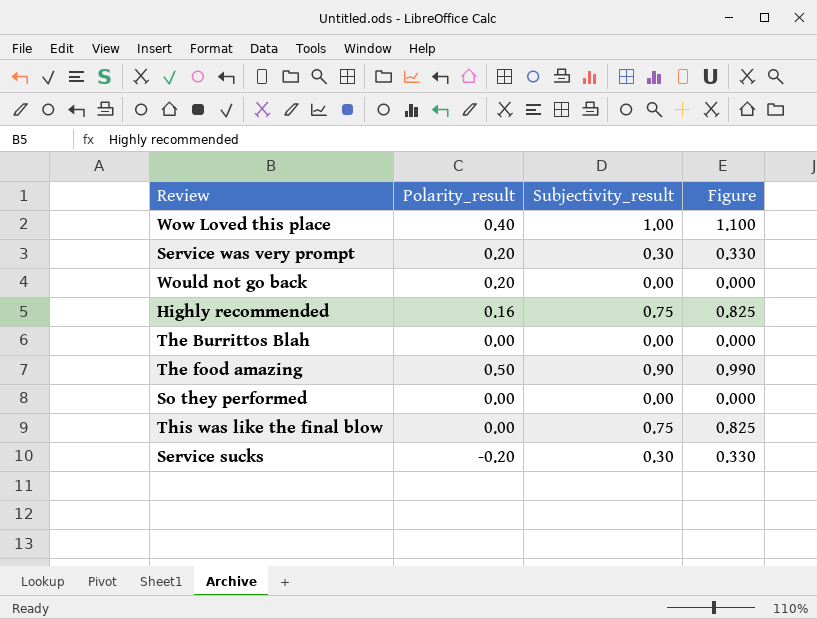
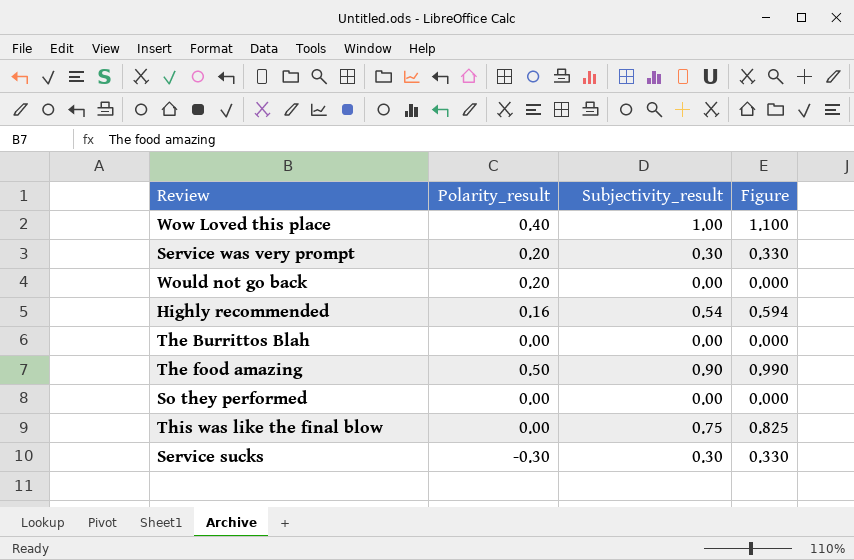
Highly recommended | Subjectivity_result: 0.75 -> 0.54
Highly recommended | Figure: 0.825 -> 0.594
Service sucks | Polarity_result: -0.20 -> -0.30

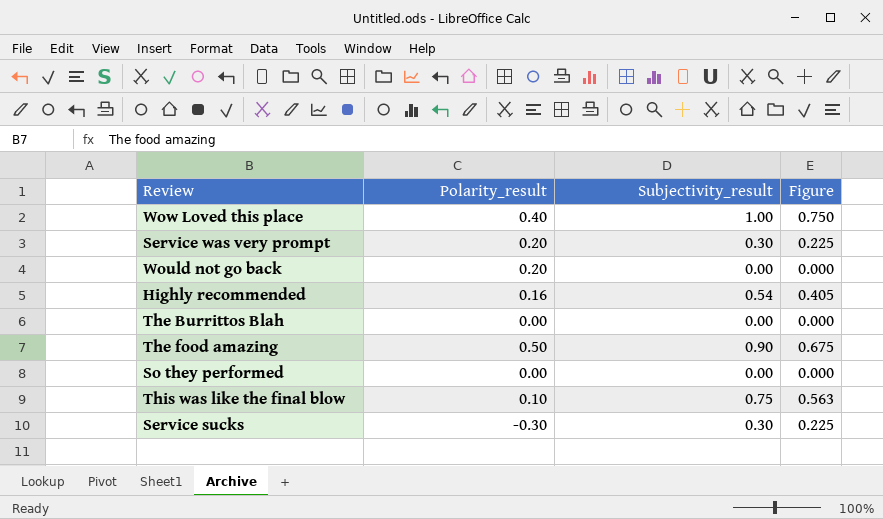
column Figure | formula: [Subjectivity_result] * 1.1 -> [Subjectivity_result] * 0.75
This was like the final blow | Polarity_result: 0.00 -> 0.10

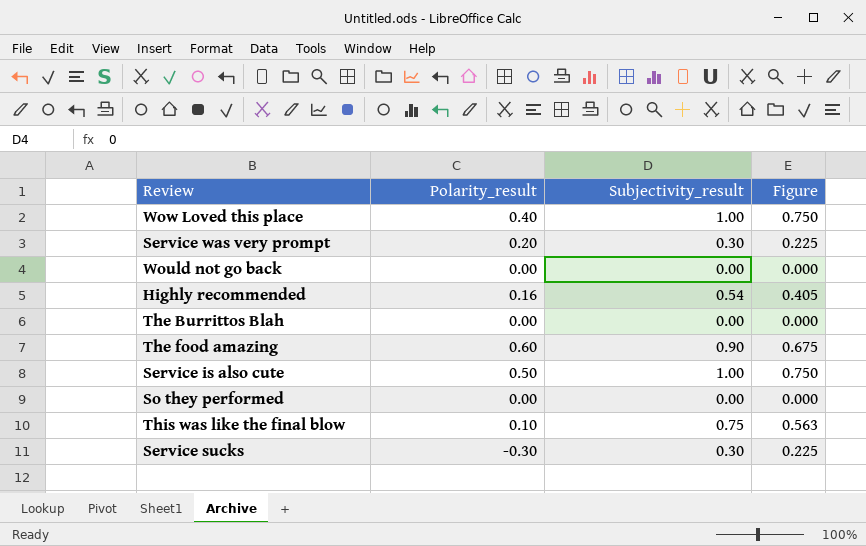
Would not go back | Polarity_result: 0.20 -> 0.00
The food amazing | Polarity_result: 0.50 -> 0.60
row Service is also cute: none -> 0.50 | 1.00 | 0.750

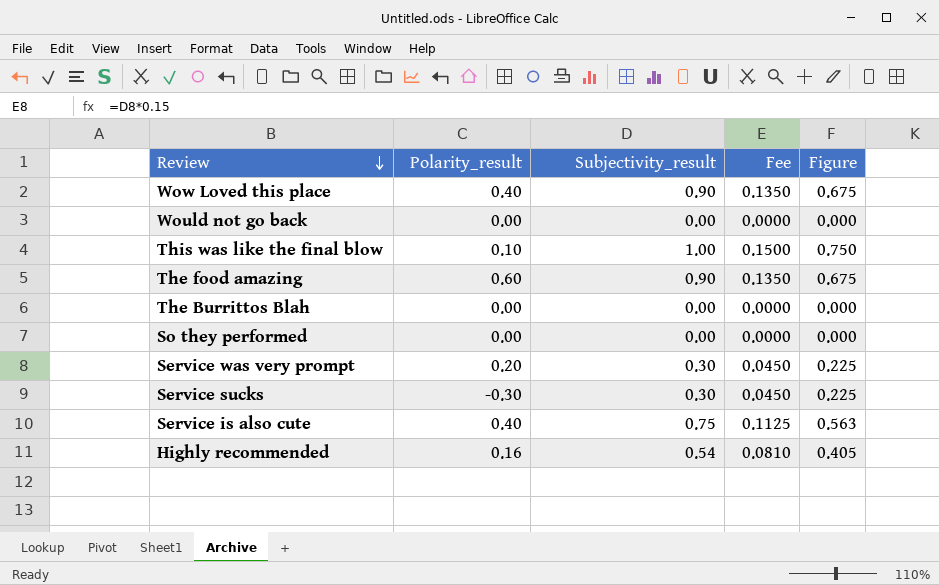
row order: none -> Review descending
column Fee | formula: none -> [Subjectivity_result] * 0.15
Wow Loved this place | Subjectivity_result: 1.00 -> 0.90
Wow Loved this place | Figure: 0.750 -> 0.675
This was like the final blow | Subjectivity_result: 0.75 -> 1.00
This was like the final blow | Figure: 0.563 -> 0.750
Service is also cute | Polarity_result: 0.50 -> 0.40
Service is also cute | Subjectivity_result: 1.00 -> 0.75
Service is also cute | Figure: 0.750 -> 0.563

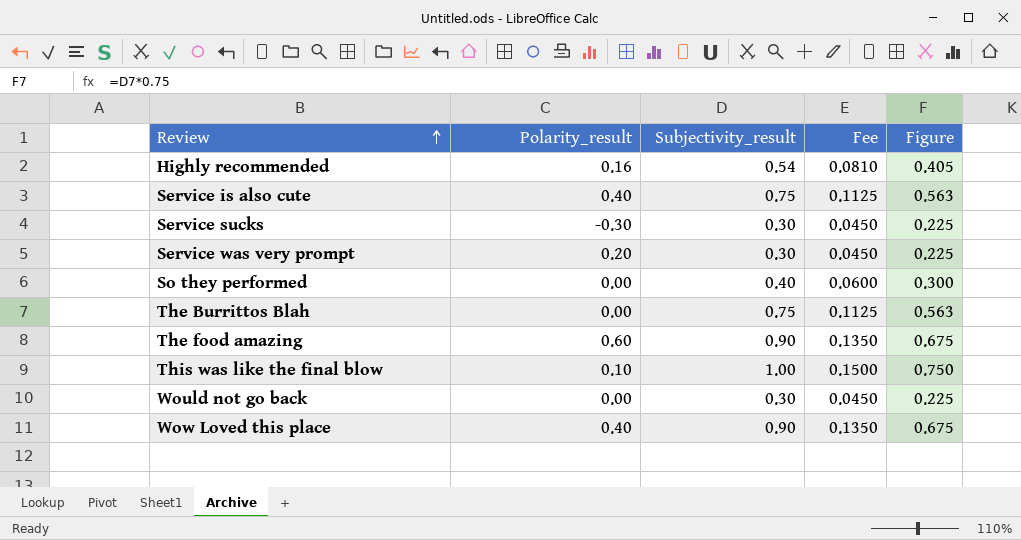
row order: Review descending -> Review ascending
So they performed | Subjectivity_result: 0.00 -> 0.40
So they performed | Fee: 0.0000 -> 0.0600
So they performed | Figure: 0.000 -> 0.300
The Burrittos Blah | Subjectivity_result: 0.00 -> 0.75
The Burrittos Blah | Fee: 0.0000 -> 0.1125
The Burrittos Blah | Figure: 0.000 -> 0.563
Would not go back | Subjectivity_result: 0.00 -> 0.30
Would not go back | Fee: 0.0000 -> 0.0450
Would not go back | Figure: 0.000 -> 0.225

